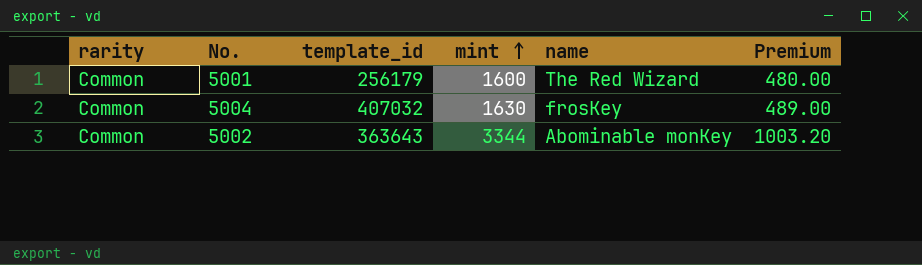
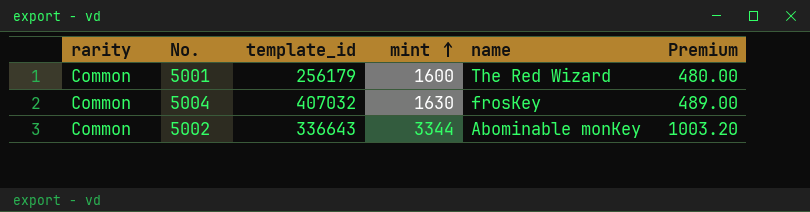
5002 | template_id: 363643 -> 336643

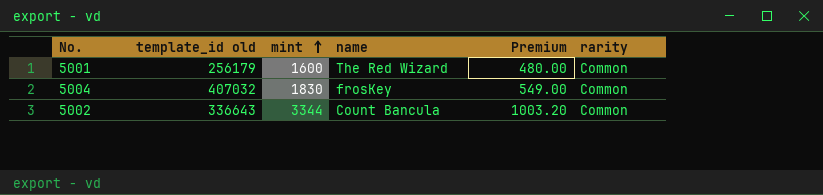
column name: template_id -> template_id old
column rarity | position: 1 -> 6
5004 | mint: 1630 -> 1830
5004 | Premium: 489.00 -> 549.00
5002 | name: Abominable monKey -> Count Bancula

